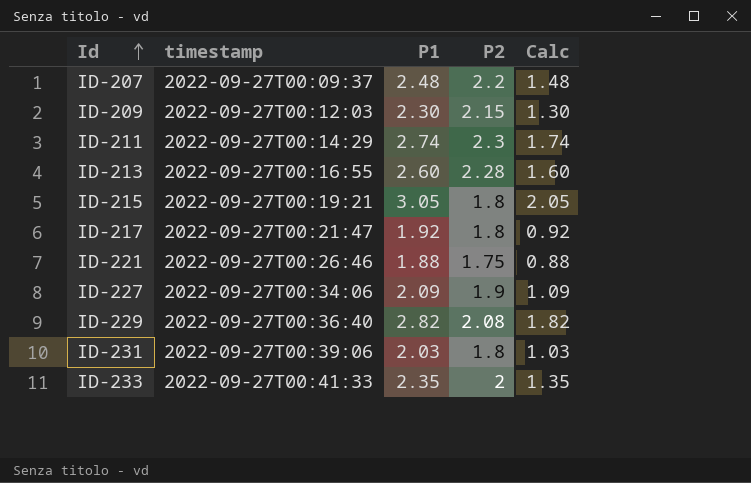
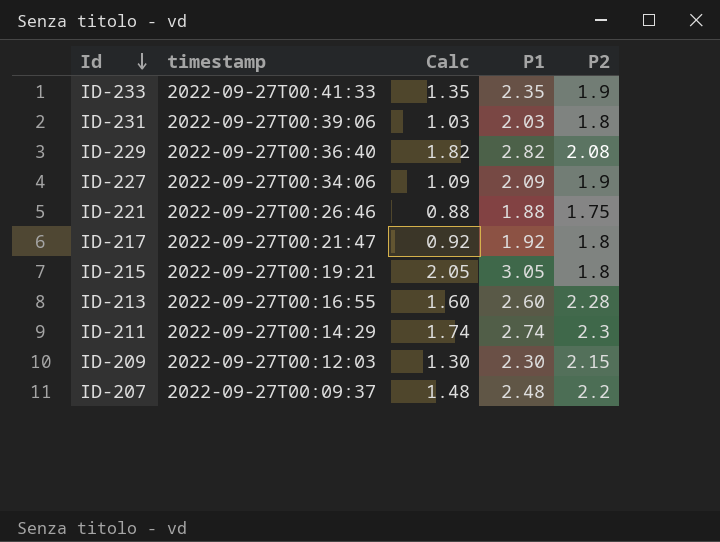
row order: Id ascending -> Id descending
column Calc | position: 5 -> 3
ID-233 | P2: 2 -> 1.9

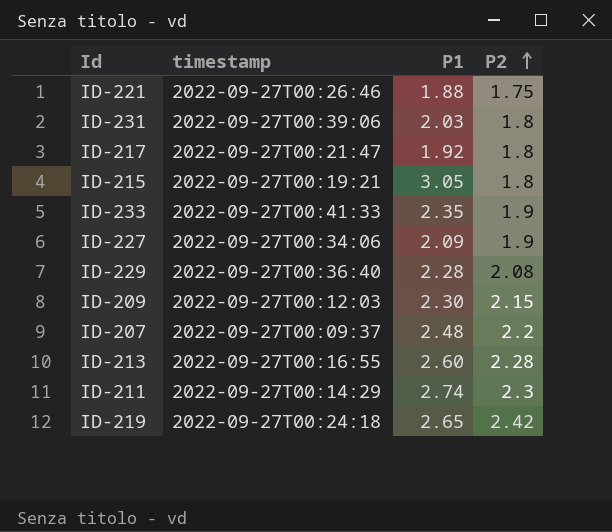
row order: Id descending -> P2 ascending
column Calc | formula: [P1] - 1 -> none
ID-229 | P1: 2.82 -> 2.28
row ID-219: none -> 2022-09-27T00:24:18 | 2.65 | 2.42

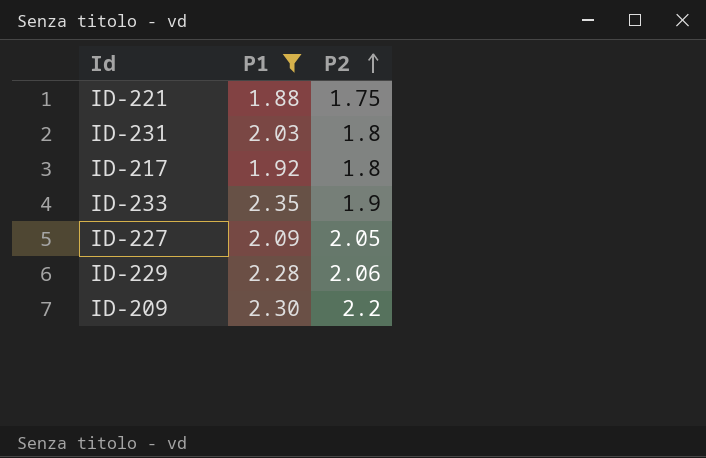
filter: none -> P1 <= 2.35
column timestamp | position: 2 -> none
ID-227 | P2: 1.9 -> 2.05
ID-229 | P2: 2.08 -> 2.06
ID-209 | P2: 2.15 -> 2.2

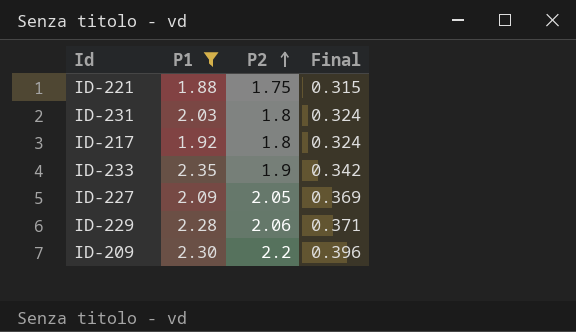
column Final | formula: none -> [P2] * 0.18

